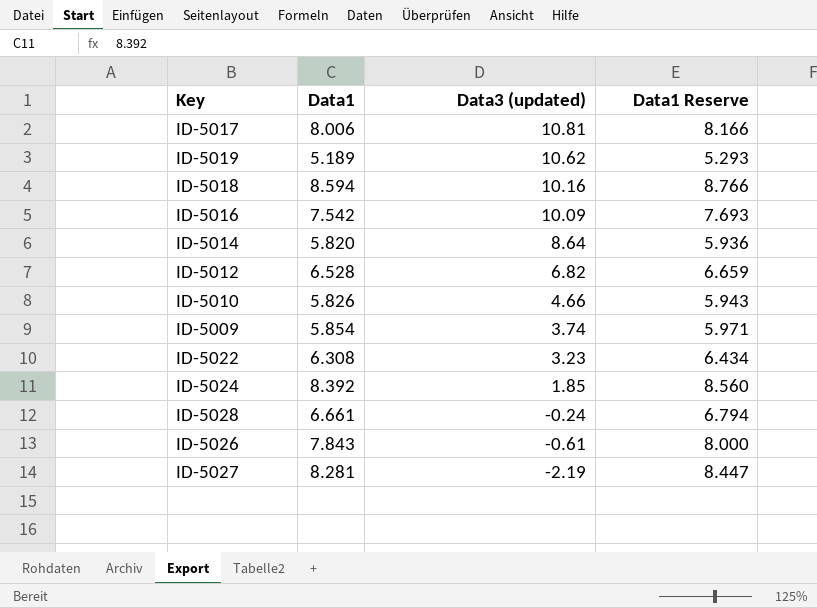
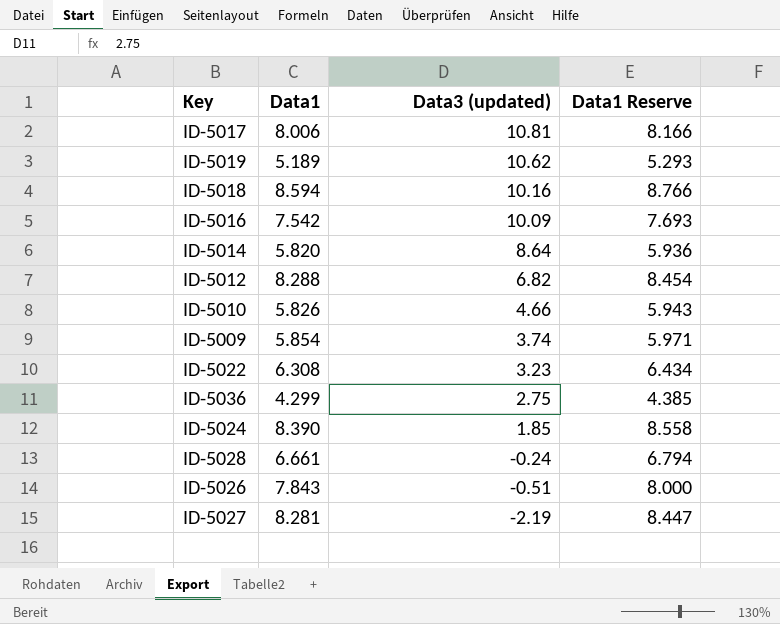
ID-5012 | Data1: 6.528 -> 8.288
ID-5012 | Data1 Reserve: 6.659 -> 8.454
row ID-5036: none -> 4.299 | 2.75 | 4.385
ID-5024 | Data1: 8.392 -> 8.390
ID-5024 | Data1 Reserve: 8.560 -> 8.558
ID-5026 | Data3 (updated): -0.61 -> -0.51

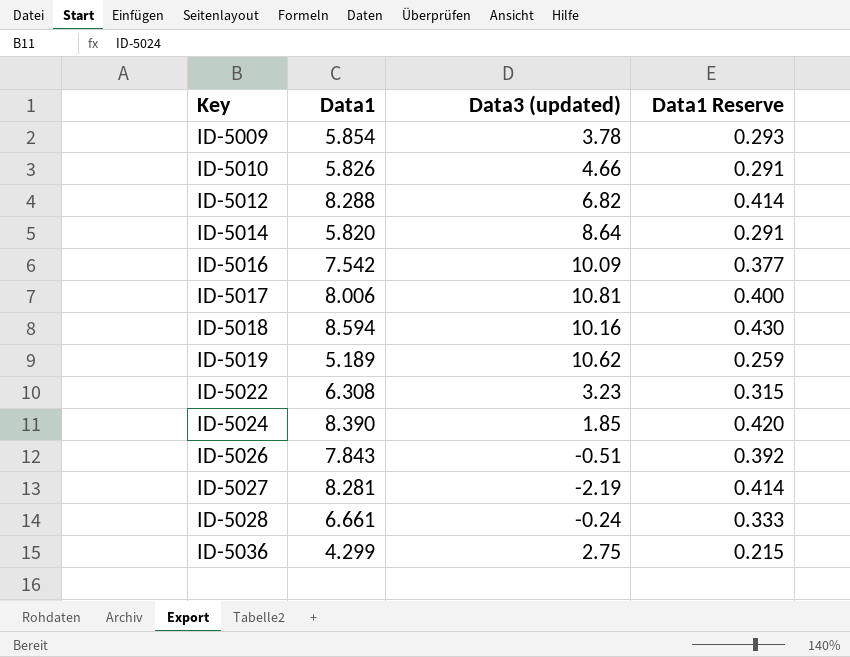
row order: Data3 (updated) descending -> Key ascending
column Data1 Reserve | formula: [Data1] * 1.02 -> [Data1] * 0.05
ID-5009 | Data3 (updated): 3.74 -> 3.78

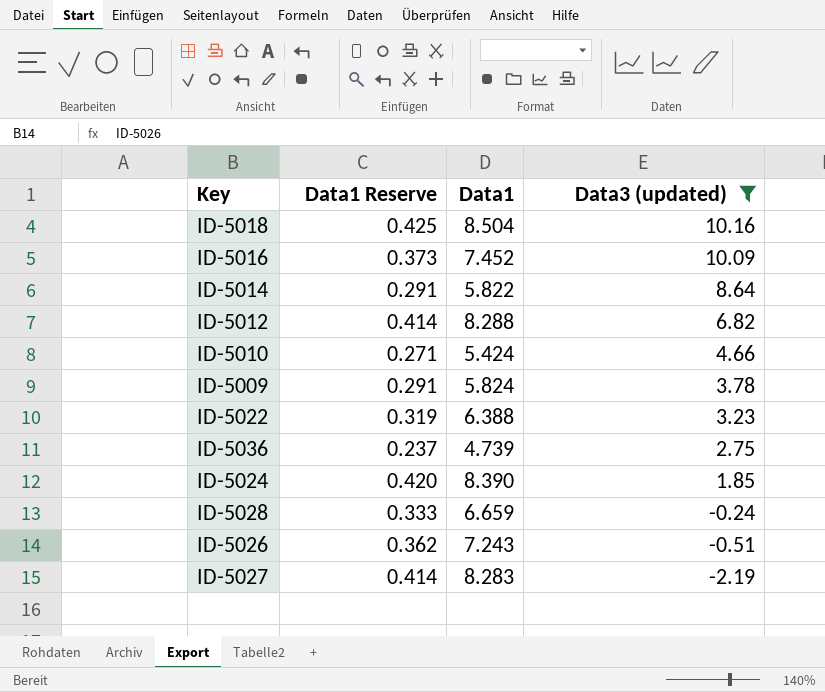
filter: none -> Data3 (updated) <= 10.16
row order: Key ascending -> Data3 (updated) descending
column Data1 Reserve | position: 4 -> 2
ID-5018 | Data1 Reserve: 0.430 -> 0.425
ID-5018 | Data1: 8.594 -> 8.504
ID-5016 | Data1 Reserve: 0.377 -> 0.373
ID-5016 | Data1: 7.542 -> 7.452
ID-5014 | Data1: 5.820 -> 5.822
ID-5010 | Data1 Reserve: 0.291 -> 0.271
ID-5010 | Data1: 5.826 -> 5.424
ID-5009 | Data1 Reserve: 0.293 -> 0.291
ID-5009 | Data1: 5.854 -> 5.824
ID-5022 | Data1 Reserve: 0.315 -> 0.319
ID-5022 | Data1: 6.308 -> 6.388
ID-5036 | Data1 Reserve: 0.215 -> 0.237
ID-5036 | Data1: 4.299 -> 4.739
ID-5028 | Data1: 6.661 -> 6.659
ID-5026 | Data1 Reserve: 0.392 -> 0.362
ID-5026 | Data1: 7.843 -> 7.243
ID-5027 | Data1: 8.281 -> 8.283

